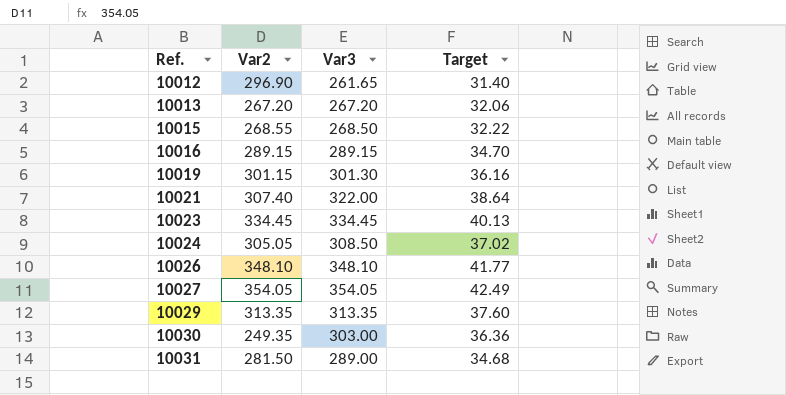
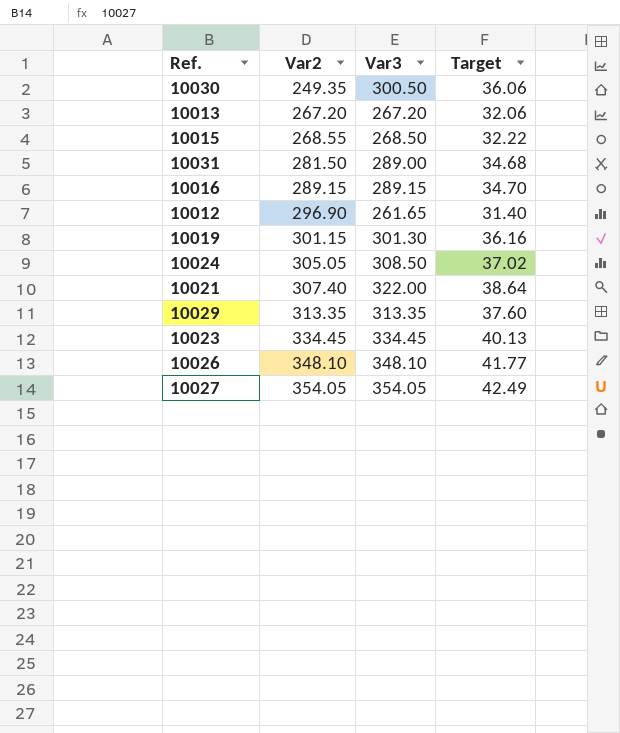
row order: Ref. ascending -> Var2 ascending
10030 | Var3: 303.00 -> 300.50
10030 | Target: 36.36 -> 36.06

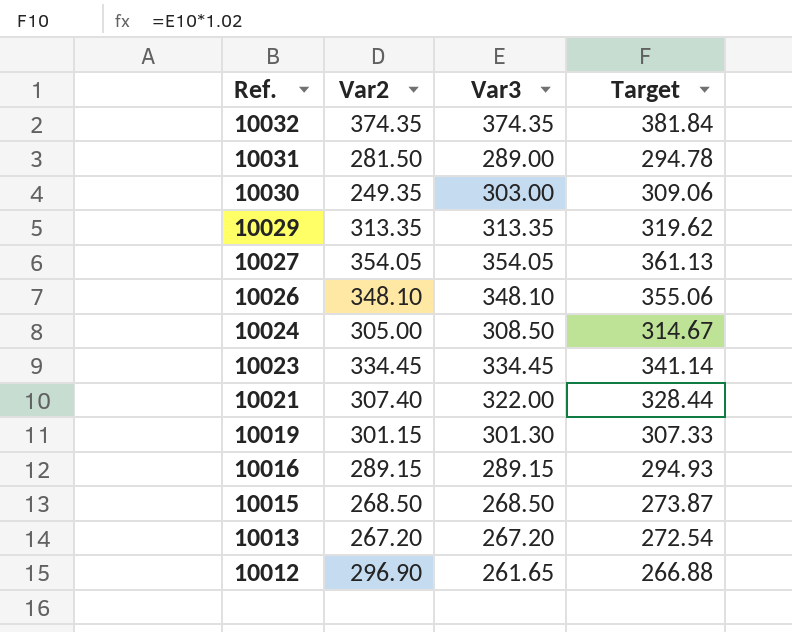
row order: Var2 ascending -> Ref. descending
column Target | formula: [Var3] * 0.12 -> [Var3] * 1.02
row 10032: none -> 374.35 | 374.35 | 381.84
10030 | Var3: 300.50 -> 303.00
10024 | Var2: 305.05 -> 305.00
10015 | Var2: 268.55 -> 268.50

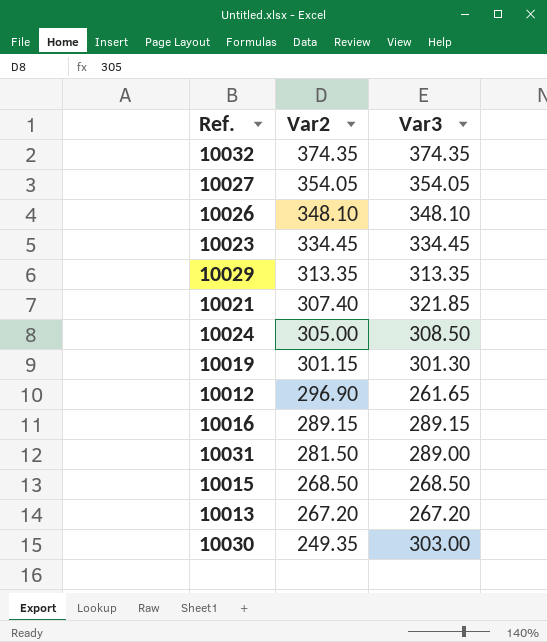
row order: Ref. descending -> Var2 descending
column Target | formula: [Var3] * 1.02 -> none
10021 | Var3: 322.00 -> 321.85

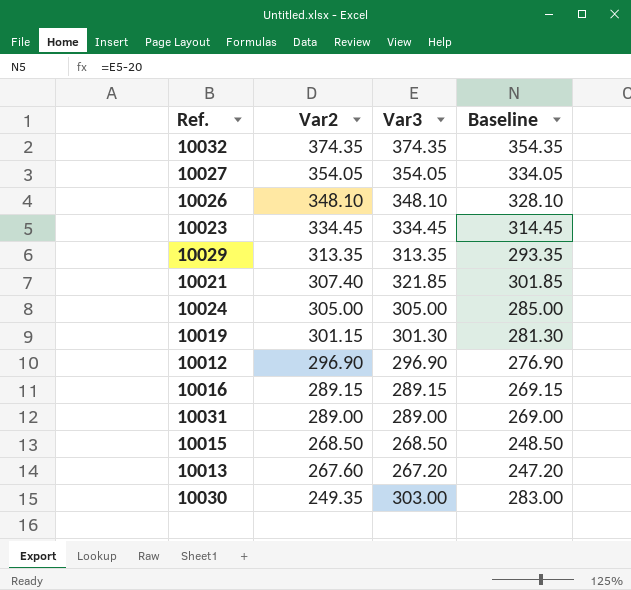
column Baseline | formula: none -> [Var3] - 20
10024 | Var3: 308.50 -> 305.00
10012 | Var3: 261.65 -> 296.90
10031 | Var2: 281.50 -> 289.00
10013 | Var2: 267.20 -> 267.60

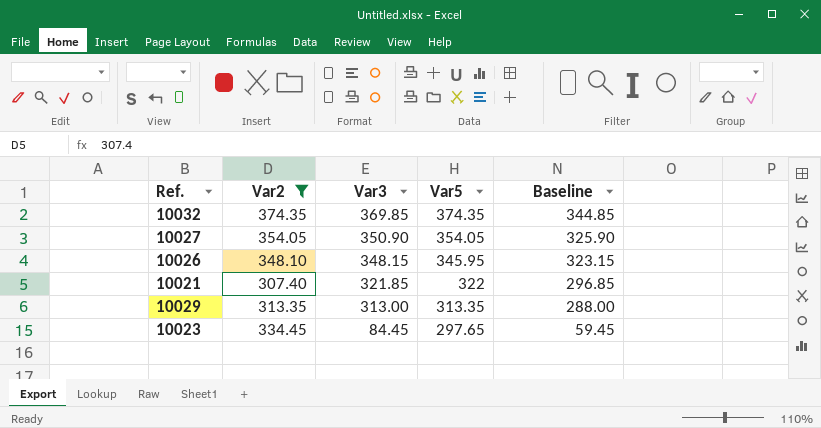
filter: none -> Var2 >= 307.40
row order: Var2 descending -> Var3 descending
column Var5 | position: none -> 4
column Baseline | formula: [Var3] - 20 -> [Var3] - 25
10032 | Var3: 374.35 -> 369.85
10027 | Var3: 354.05 -> 350.90
10026 | Var3: 348.10 -> 348.15
10029 | Var3: 313.35 -> 313.00
10023 | Var3: 334.45 -> 84.45

